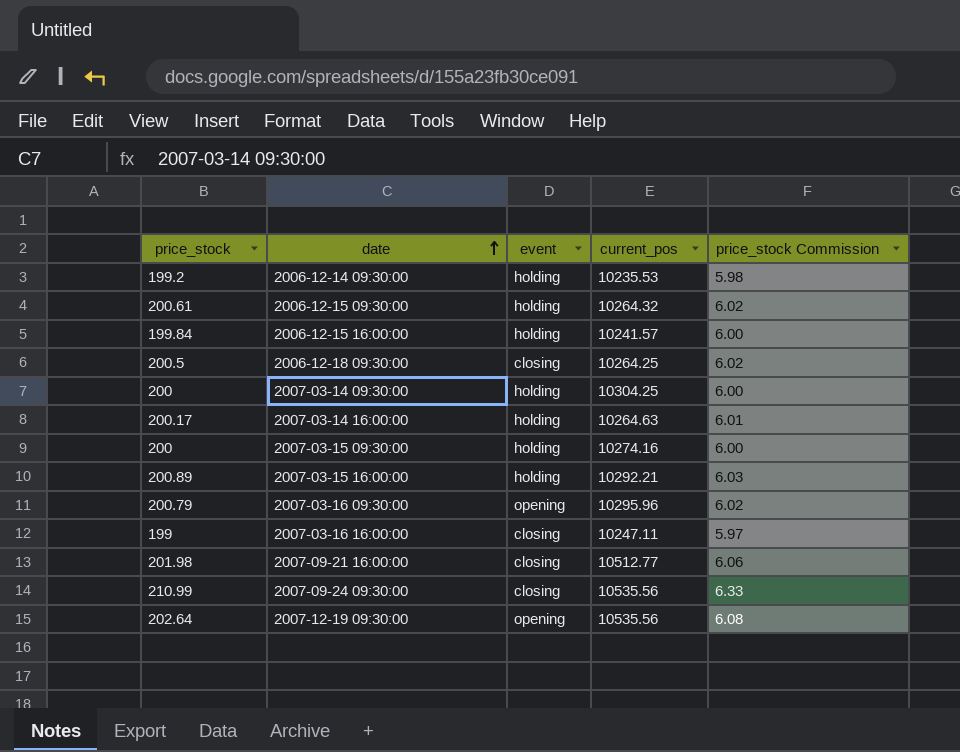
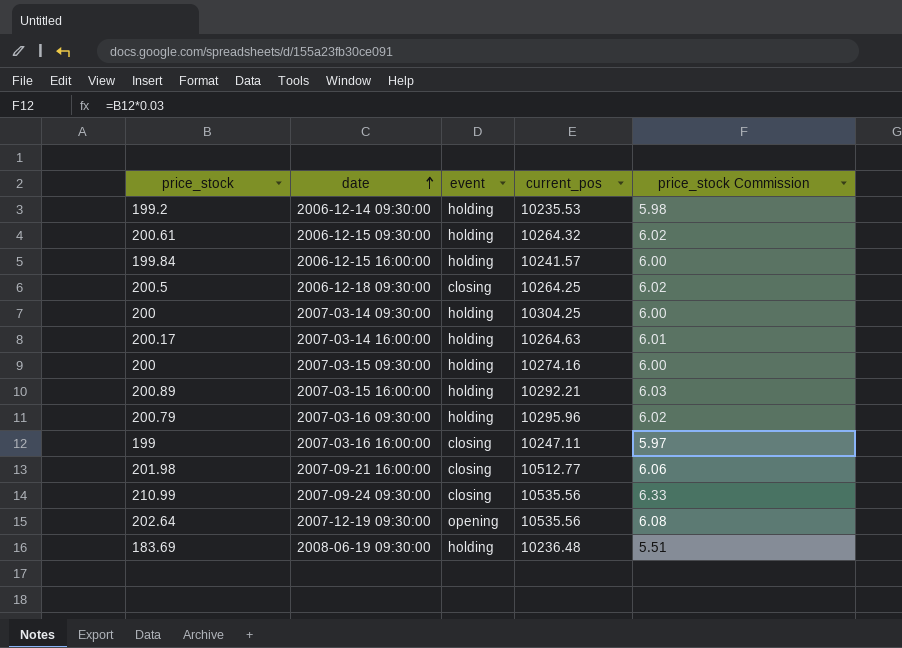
2007-03-16 09:30:00 | event: opening -> holding
row 2008-06-19 09:30:00: none -> 183.69 | holding | 10236.48 | 5.51

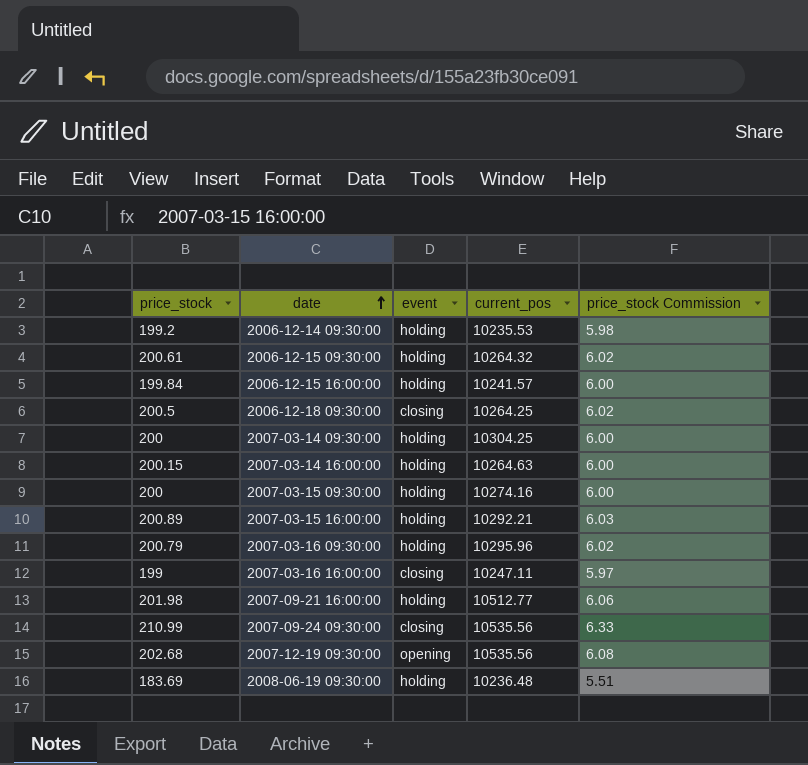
2007-03-14 16:00:00 | price_stock: 200.17 -> 200.15
2007-03-14 16:00:00 | price_stock Commission: 6.01 -> 6.00
2007-09-21 16:00:00 | event: closing -> holding
2007-12-19 09:30:00 | price_stock: 202.64 -> 202.68

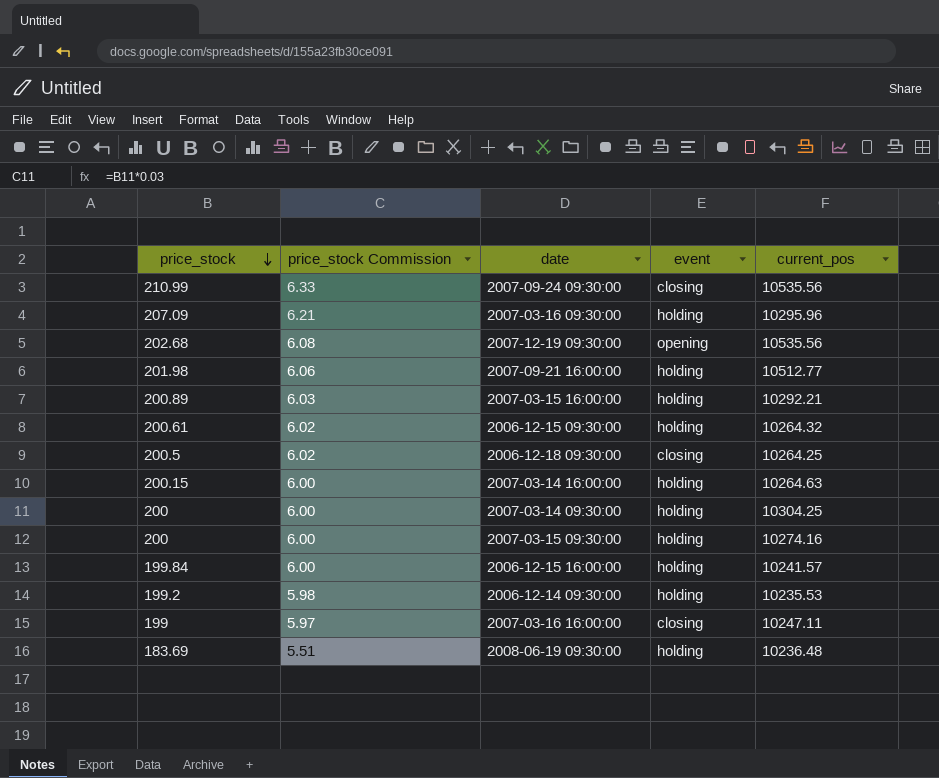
row order: date ascending -> price_stock descending
column price_stock Commission | position: 5 -> 2
2007-03-16 09:30:00 | price_stock: 200.79 -> 207.09
2007-03-16 09:30:00 | price_stock Commission: 6.02 -> 6.21

